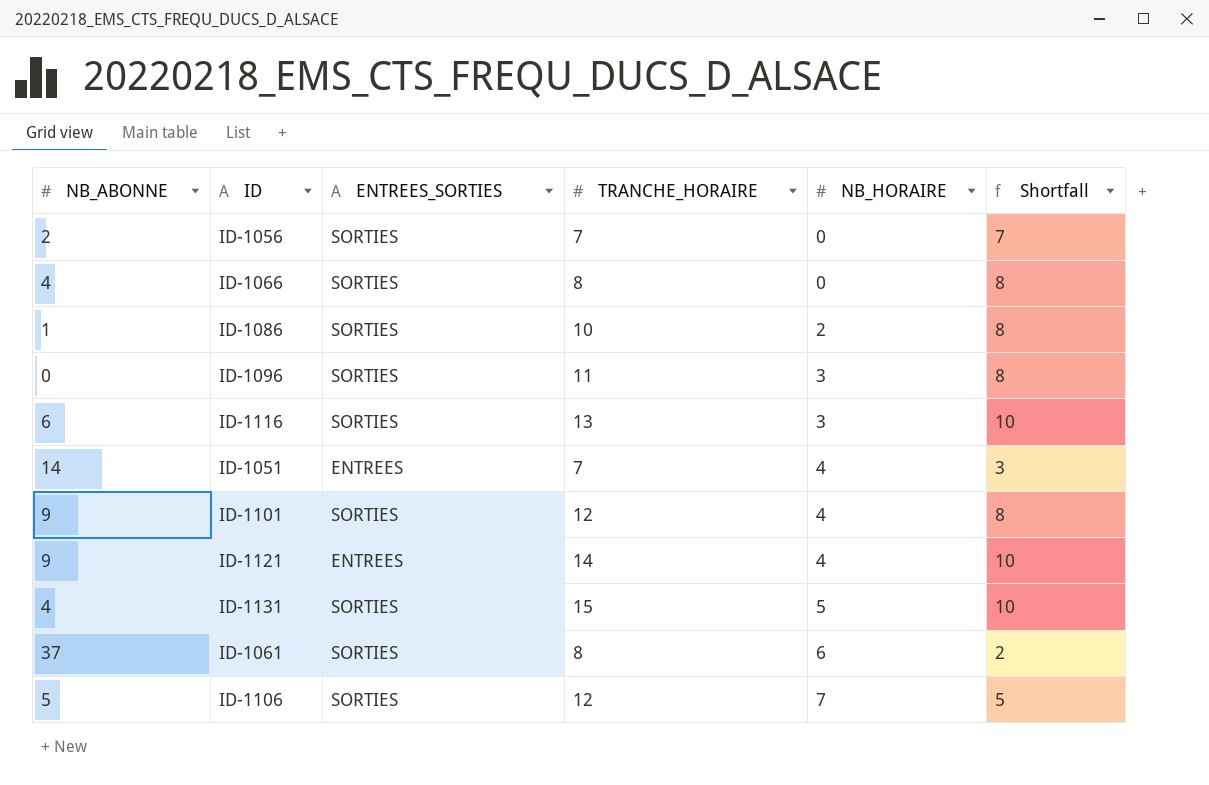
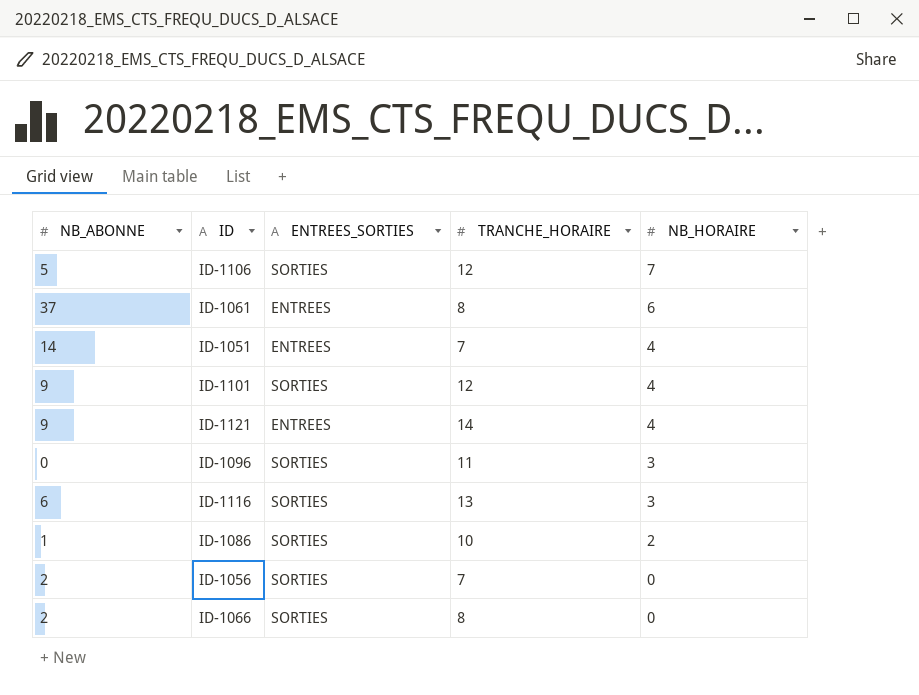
row order: NB_HORAIRE ascending -> NB_HORAIRE descending
column Shortfall | formula: [TRANCHE_HORAIRE] - [NB_HORAIRE] -> none
row ID-1131: 4 | SORTIES | 15 | 5 | 10 -> none
ID-1061 | ENTREES_SORTIES: SORTIES -> ENTREES
ID-1066 | NB_ABONNE: 4 -> 2

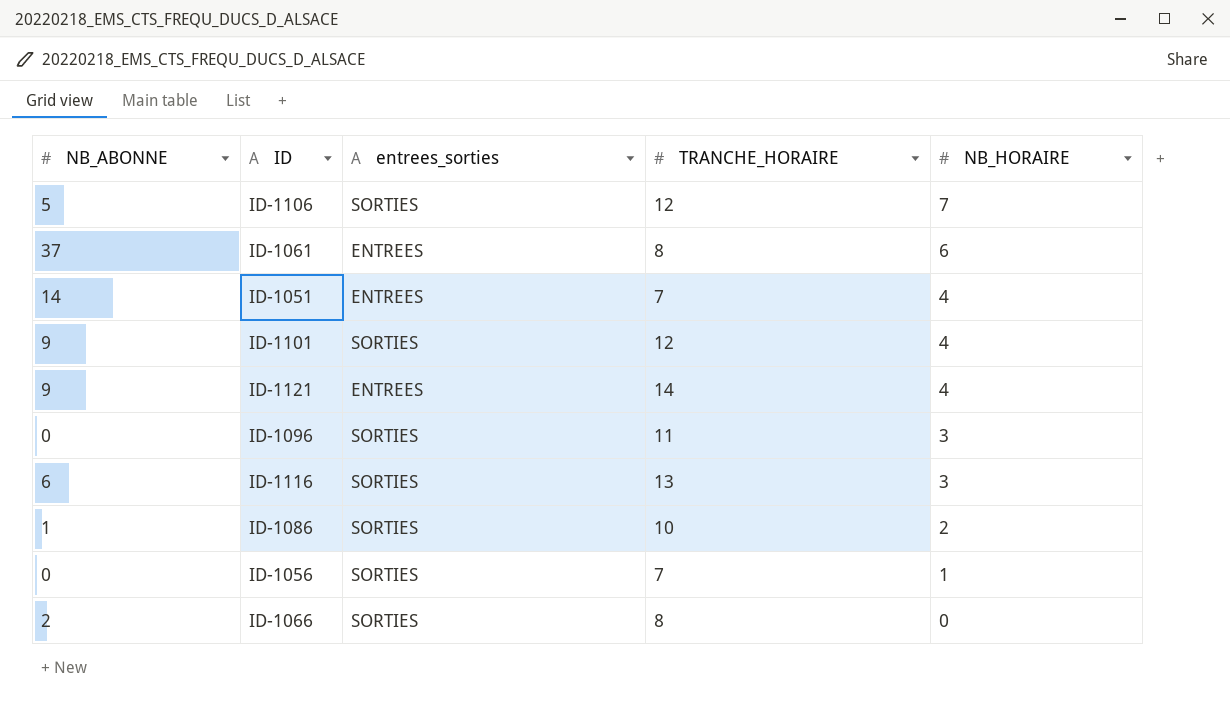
column name: ENTREES_SORTIES -> entrees_sorties
ID-1056 | NB_ABONNE: 2 -> 0
ID-1056 | NB_HORAIRE: 0 -> 1

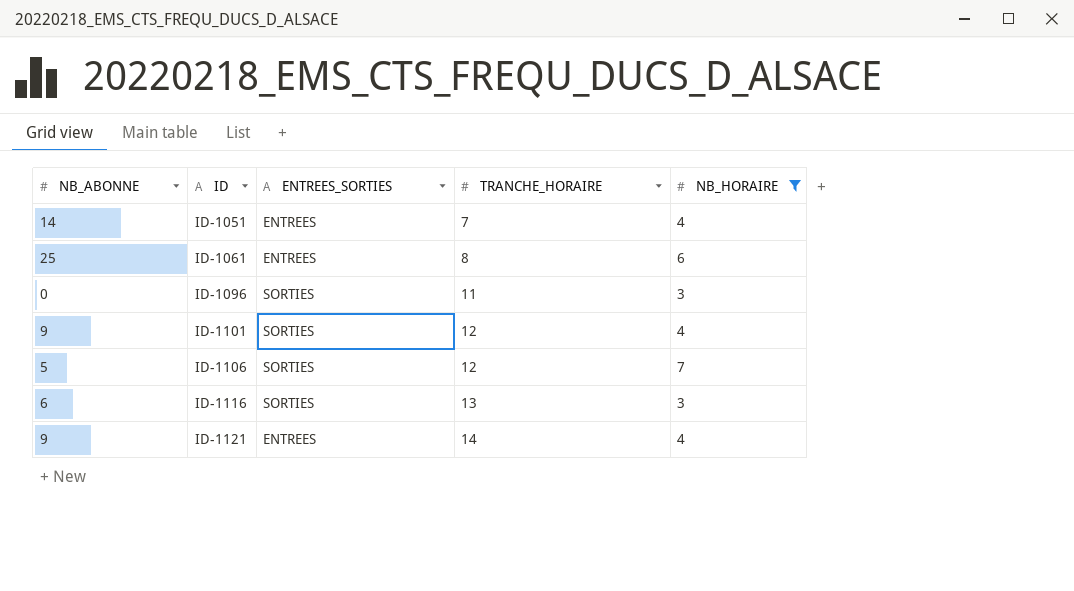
filter: none -> NB_HORAIRE >= 3
row order: NB_HORAIRE descending -> ID ascending
column name: entrees_sorties -> ENTREES_SORTIES
ID-1061 | NB_ABONNE: 37 -> 25

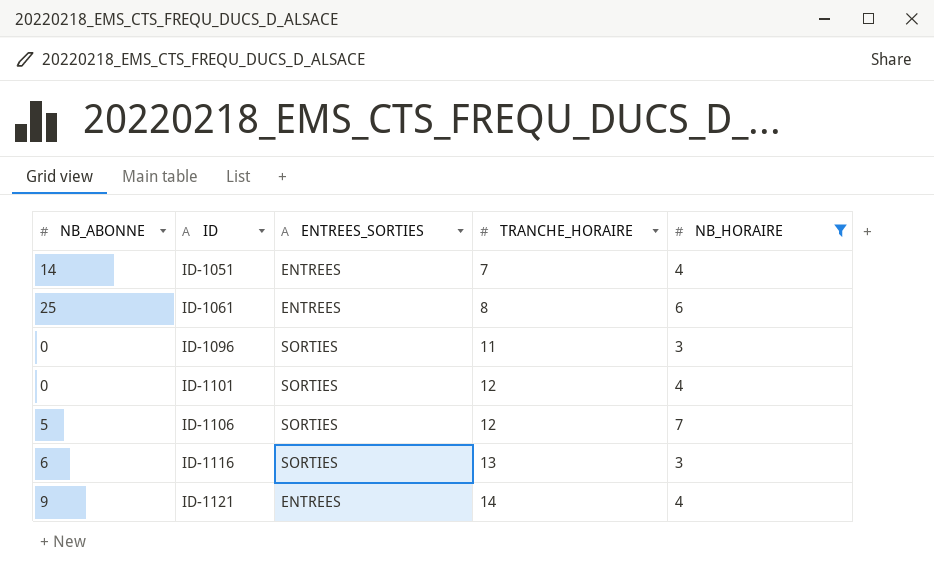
ID-1101 | NB_ABONNE: 9 -> 0

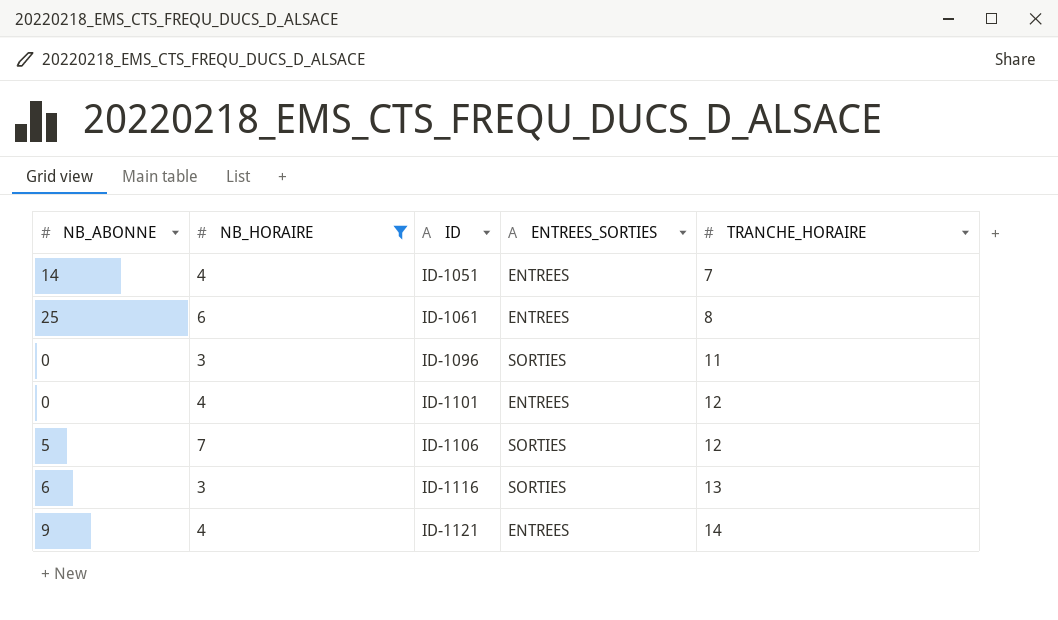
column NB_HORAIRE | position: 5 -> 2
ID-1101 | ENTREES_SORTIES: SORTIES -> ENTREES

